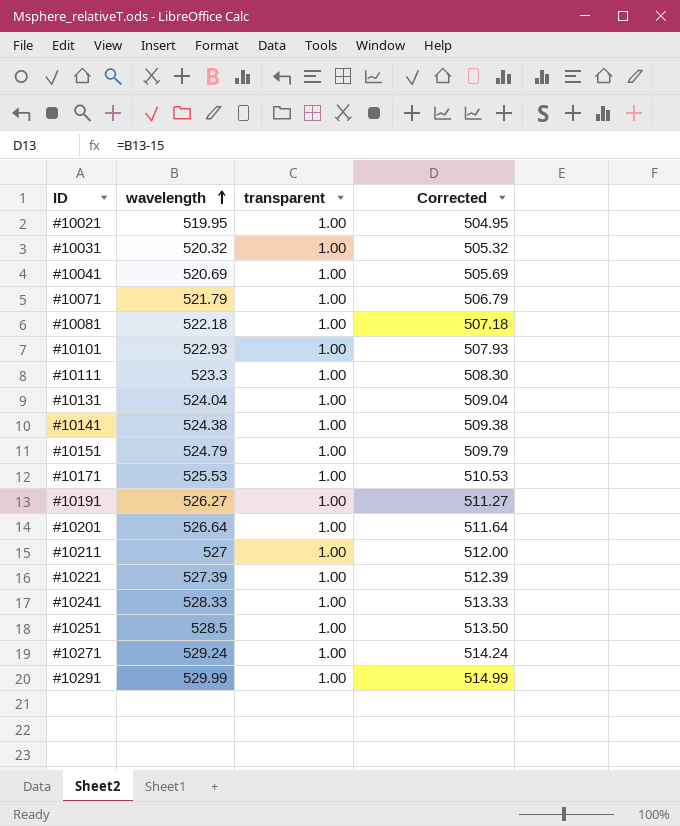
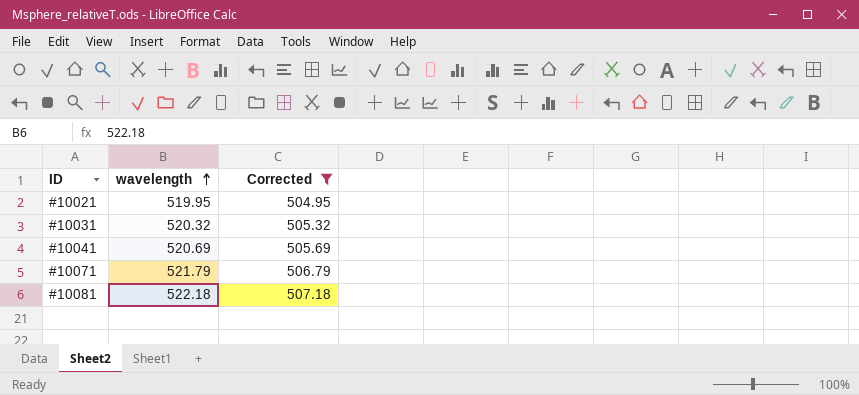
filter: none -> Corrected <= 507.18
column transparent | position: 3 -> none

